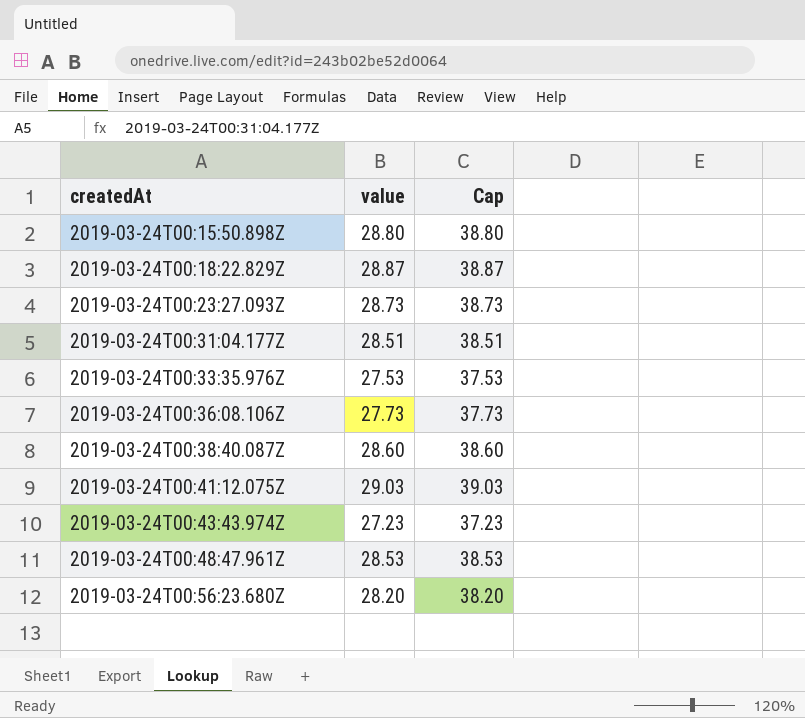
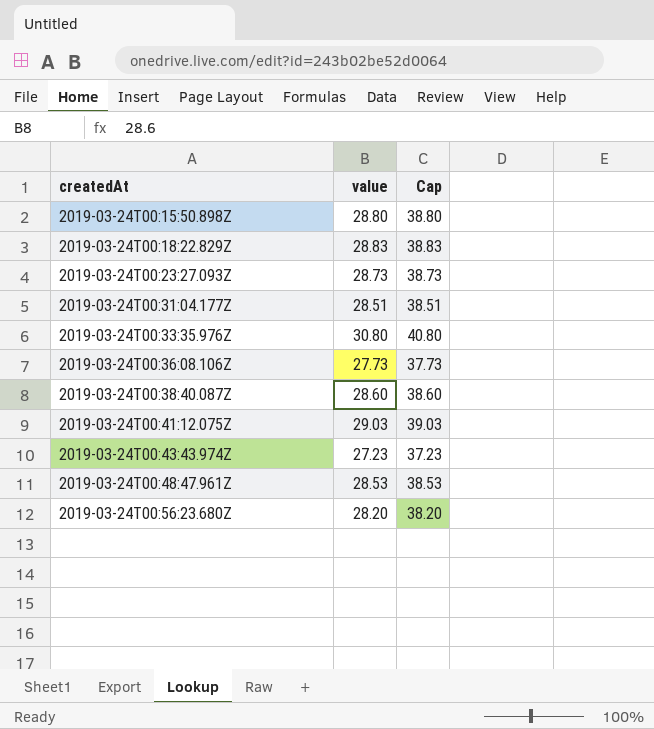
2019-03-24T00:18:22.829Z | value: 28.87 -> 28.83
2019-03-24T00:18:22.829Z | Cap: 38.87 -> 38.83
2019-03-24T00:33:35.976Z | value: 27.53 -> 30.80
2019-03-24T00:33:35.976Z | Cap: 37.53 -> 40.80

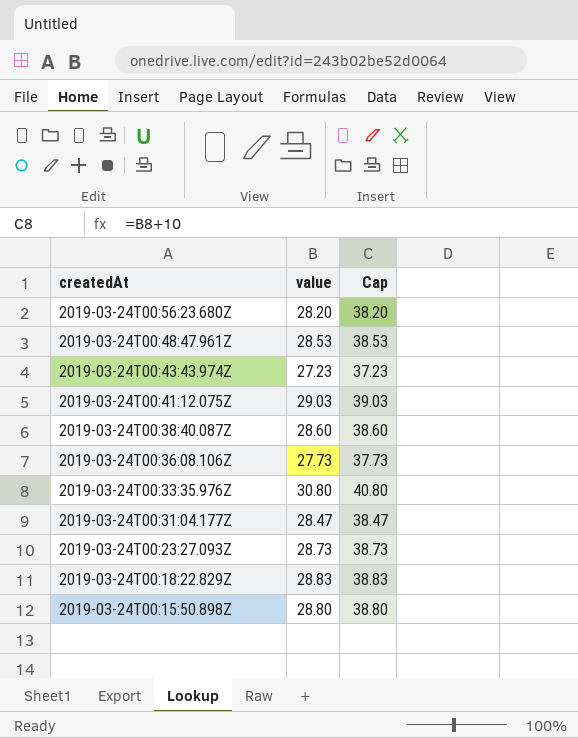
row order: createdAt ascending -> createdAt descending
2019-03-24T00:31:04.177Z | value: 28.51 -> 28.47
2019-03-24T00:31:04.177Z | Cap: 38.51 -> 38.47

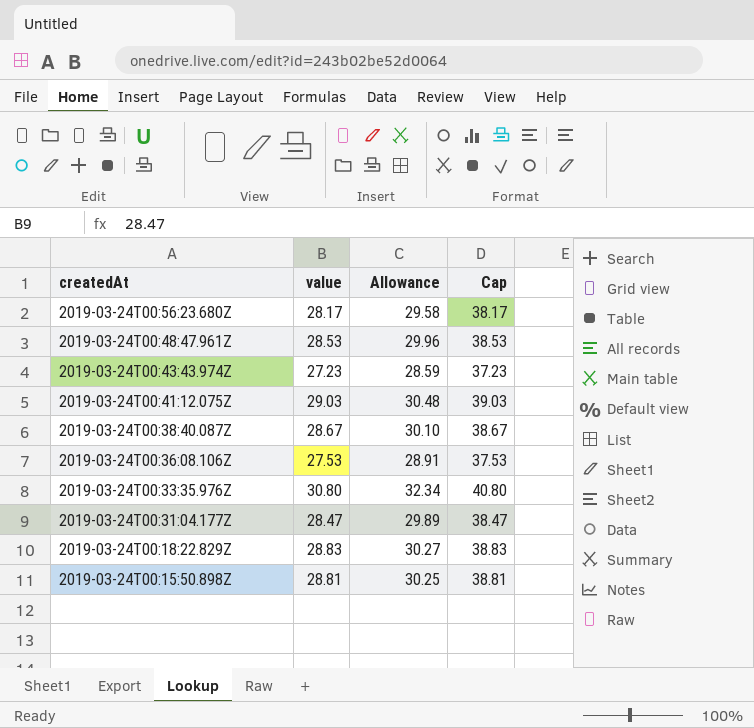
column Allowance | formula: none -> [value] * 1.05
row 2019-03-24T00:23:27.093Z: 28.73 | 38.73 -> none
2019-03-24T00:56:23.680Z | value: 28.20 -> 28.17
2019-03-24T00:56:23.680Z | Cap: 38.20 -> 38.17
2019-03-24T00:38:40.087Z | value: 28.60 -> 28.67
2019-03-24T00:38:40.087Z | Cap: 38.60 -> 38.67
2019-03-24T00:36:08.106Z | value: 27.73 -> 27.53
2019-03-24T00:36:08.106Z | Cap: 37.73 -> 37.53
2019-03-24T00:15:50.898Z | value: 28.80 -> 28.81
2019-03-24T00:15:50.898Z | Cap: 38.80 -> 38.81

